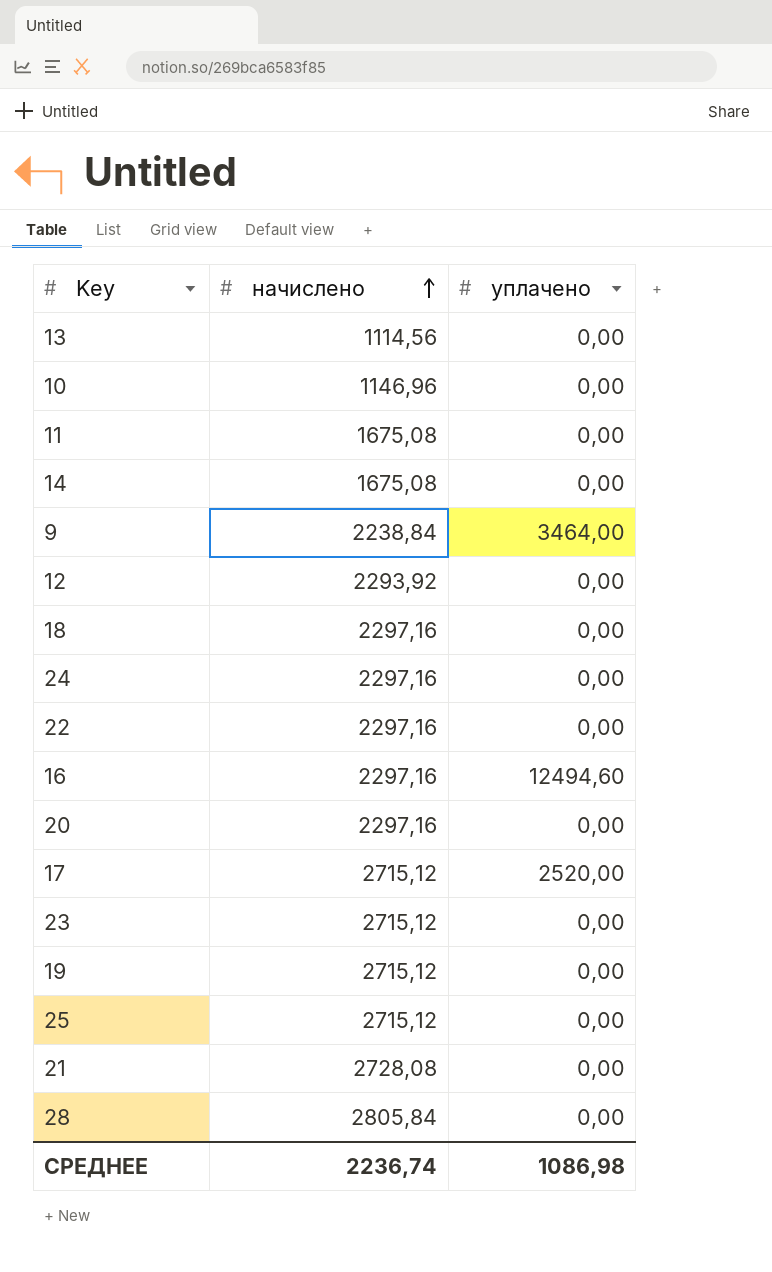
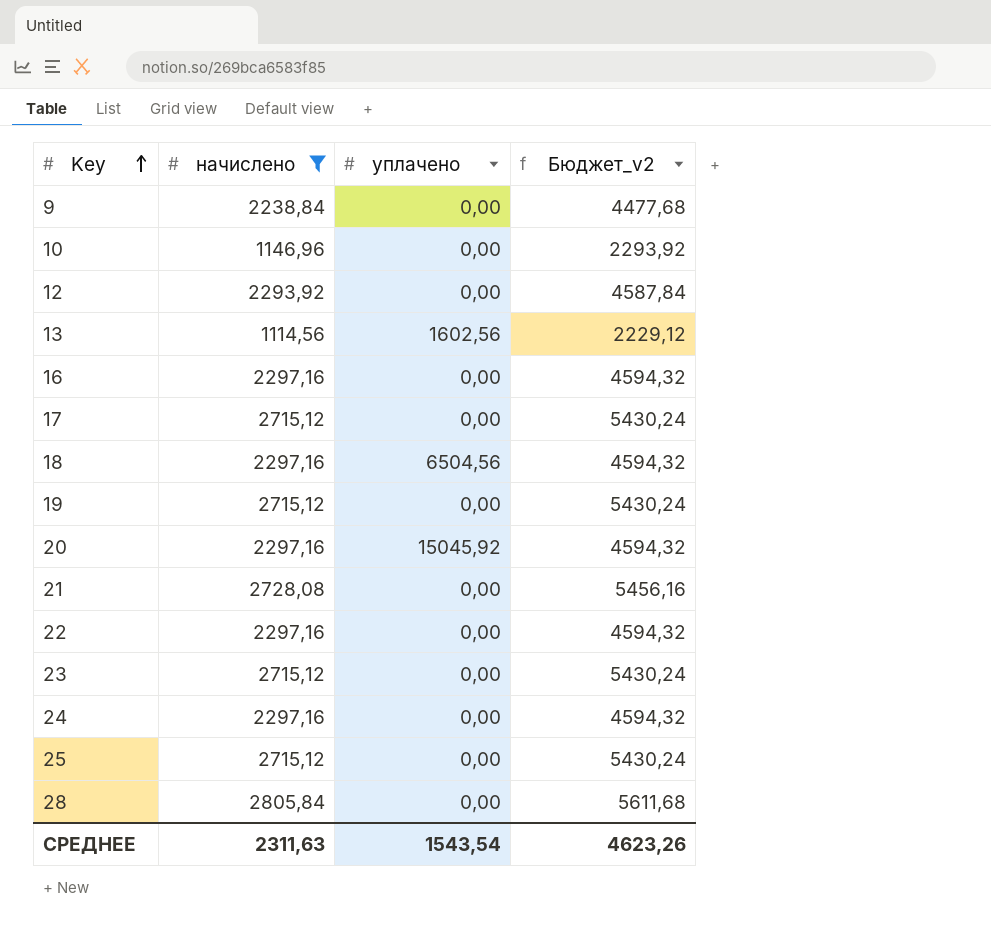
filter: none -> начислено != 1675,08
row order: начислено ascending -> Key ascending
column Бюджет_v2 | formula: none -> [начислено] * 2
9 | уплачено: 3464,00 -> 0,00
13 | уплачено: 0,00 -> 1602,56
16 | уплачено: 12494,60 -> 0,00
17 | уплачено: 2520,00 -> 0,00
18 | уплачено: 0,00 -> 6504,56
20 | уплачено: 0,00 -> 15045,92
СРЕДНЕЕ | начислено: 2236,74 -> 2311,63
СРЕДНЕЕ | уплачено: 1086,98 -> 1543,54

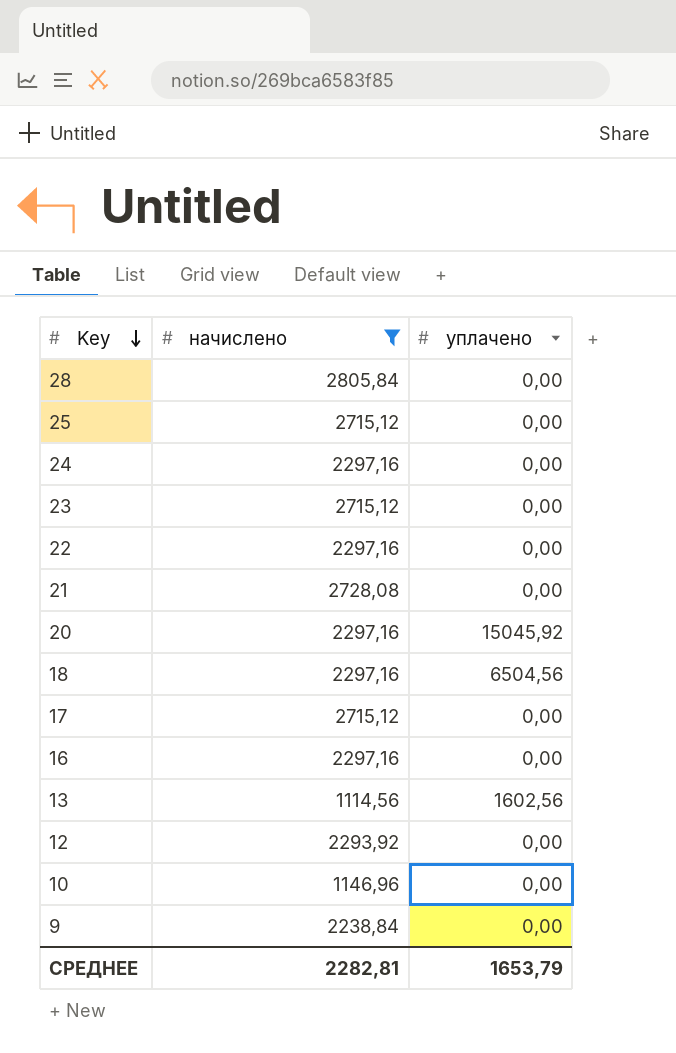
row order: Key ascending -> Key descending
column Бюджет_v2 | formula: [начислено] * 2 -> none
row 19: 2715,12 | 0,00 | 5430,24 -> none
СРЕДНЕЕ | начислено: 2311,63 -> 2282,81
СРЕДНЕЕ | уплачено: 1543,54 -> 1653,79

